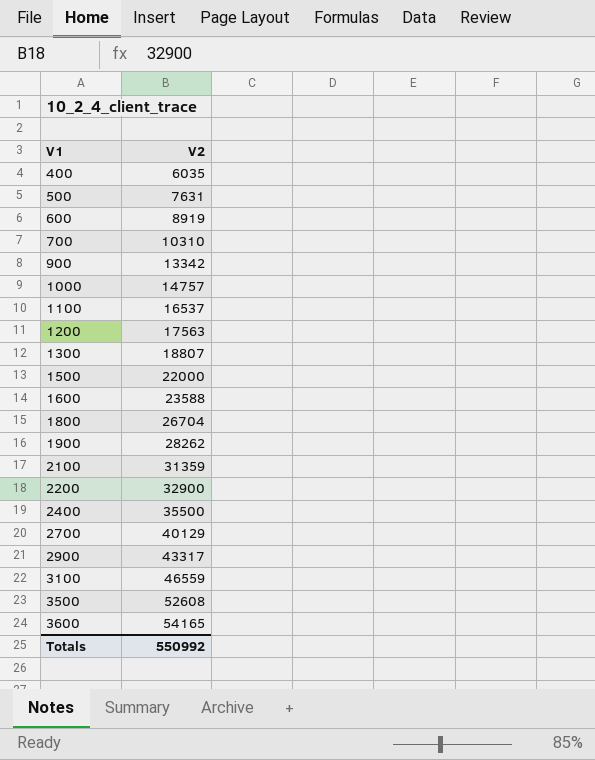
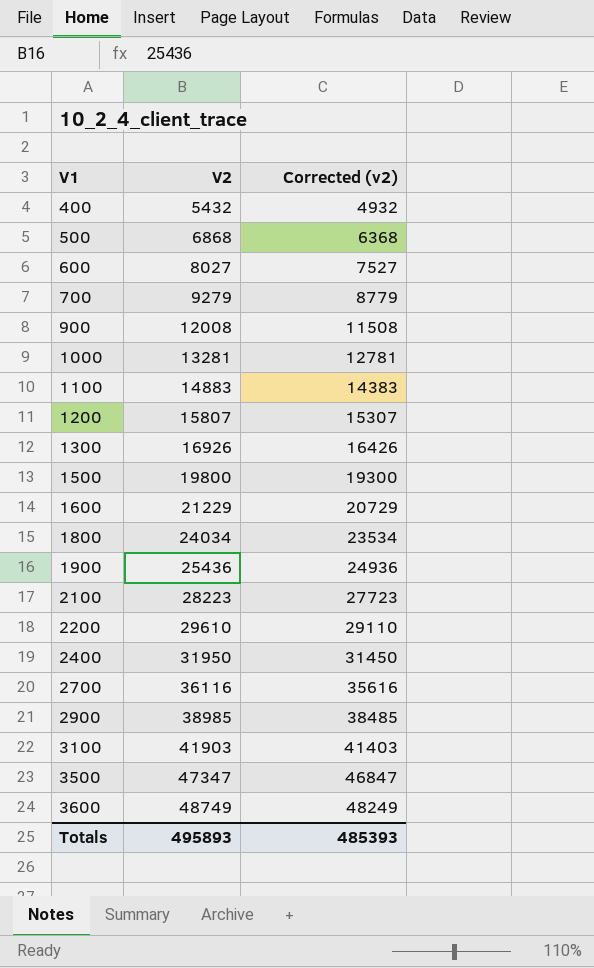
column Corrected (v2) | formula: none -> [V2] - 500
400 | V2: 6035 -> 5432
500 | V2: 7631 -> 6868
600 | V2: 8919 -> 8027
700 | V2: 10310 -> 9279
900 | V2: 13342 -> 12008
1000 | V2: 14757 -> 13281
1100 | V2: 16537 -> 14883
1200 | V2: 17563 -> 15807
1300 | V2: 18807 -> 16926
1500 | V2: 22000 -> 19800
1600 | V2: 23588 -> 21229
1800 | V2: 26704 -> 24034
1900 | V2: 28262 -> 25436
2100 | V2: 31359 -> 28223
2200 | V2: 32900 -> 29610
2400 | V2: 35500 -> 31950
2700 | V2: 40129 -> 36116
2900 | V2: 43317 -> 38985
3100 | V2: 46559 -> 41903
3500 | V2: 52608 -> 47347
3600 | V2: 54165 -> 48749
Totals | V2: 550992 -> 495893

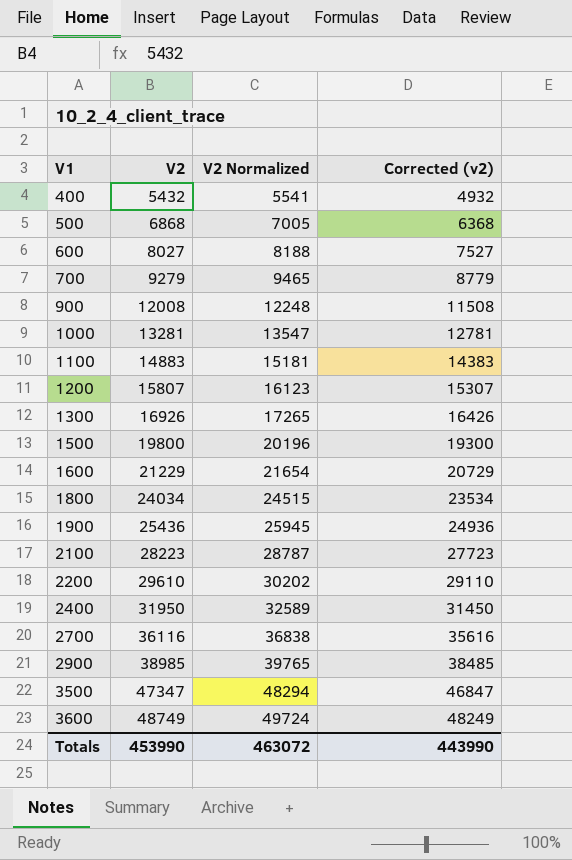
column V2 Normalized | formula: none -> [V2] * 1.02
row 3100: 41903 | 41403 -> none
Totals | V2: 495893 -> 453990
Totals | Corrected (v2): 485393 -> 443990

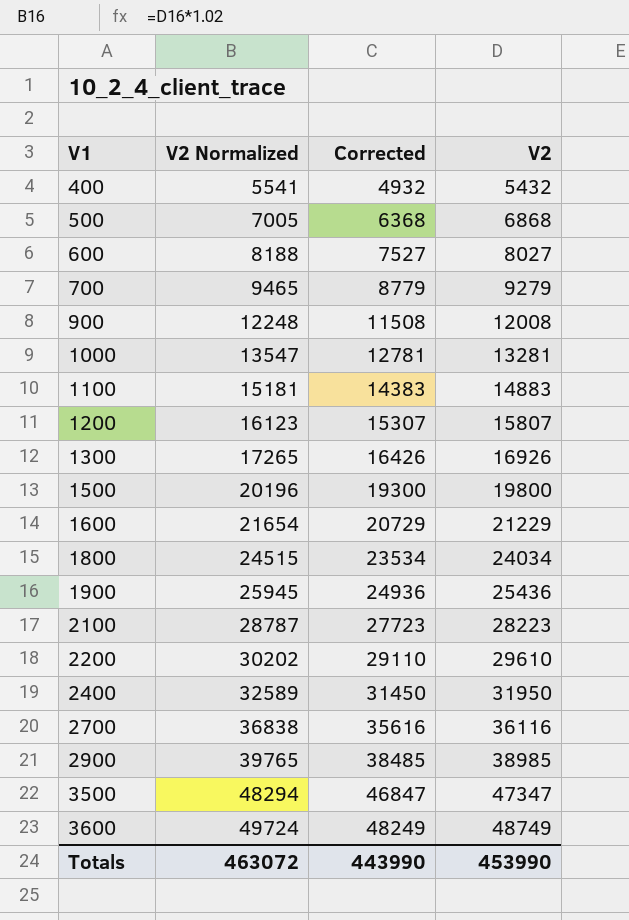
column name: Corrected (v2) -> Corrected
column V2 | position: 2 -> 4

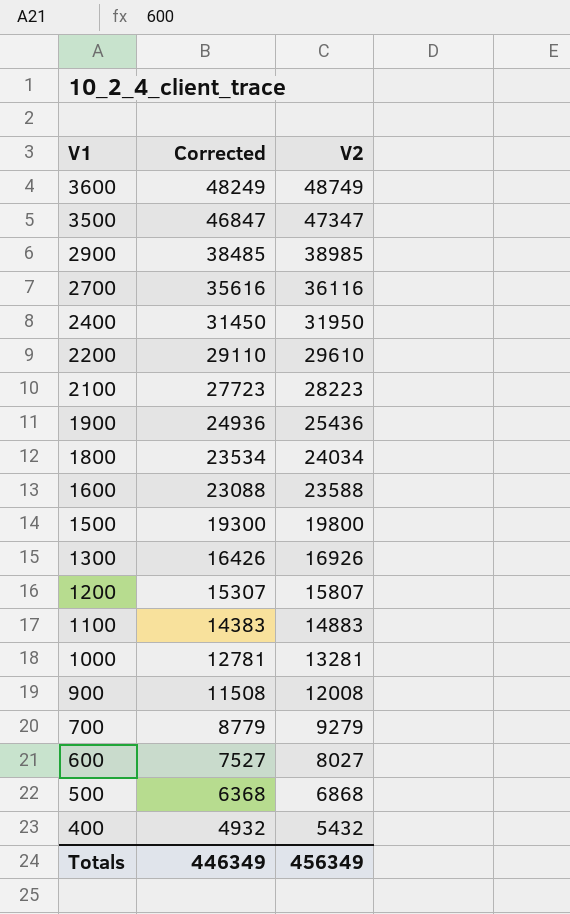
row order: V1 ascending -> V1 descending
column V2 Normalized | formula: [V2] * 1.02 -> none
1600 | Corrected: 20729 -> 23088
1600 | V2: 21229 -> 23588
Totals | Corrected: 443990 -> 446349
Totals | V2: 453990 -> 456349

